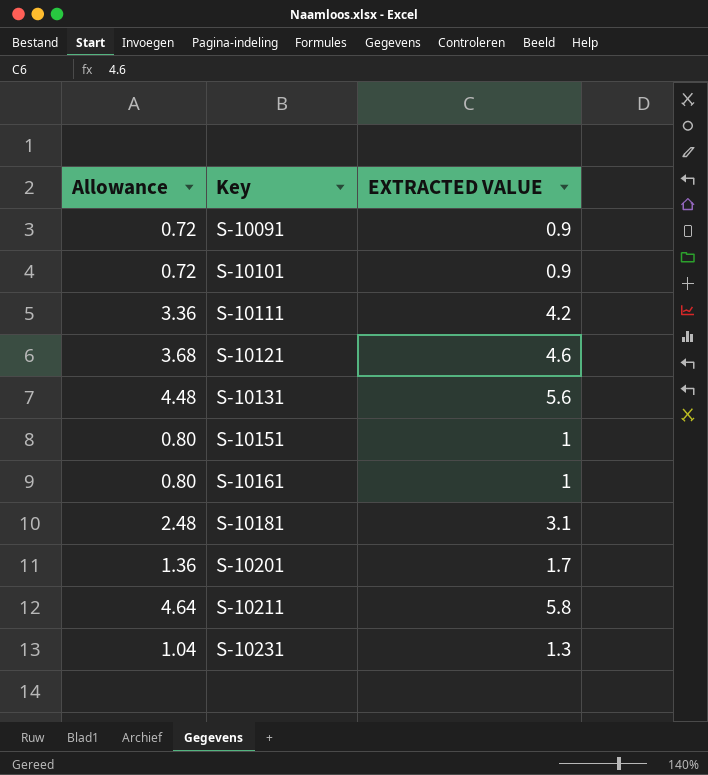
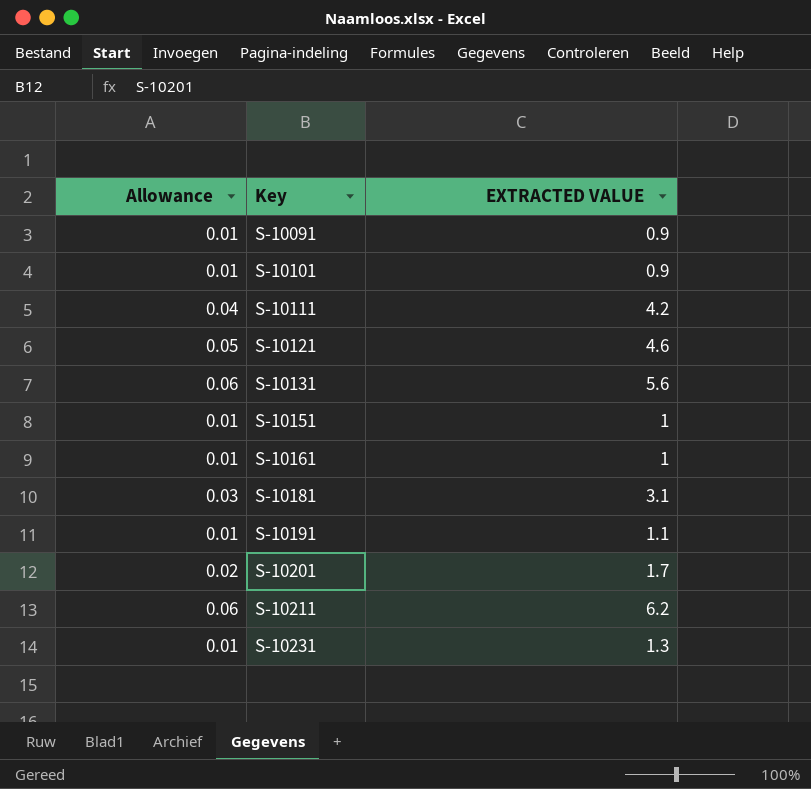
column Allowance | formula: [EXTRACTED VALUE] * 0.8 -> [EXTRACTED VALUE] * 0.01
row S-10191: none -> 0.01 | 1.1
S-10211 | EXTRACTED VALUE: 5.8 -> 6.2

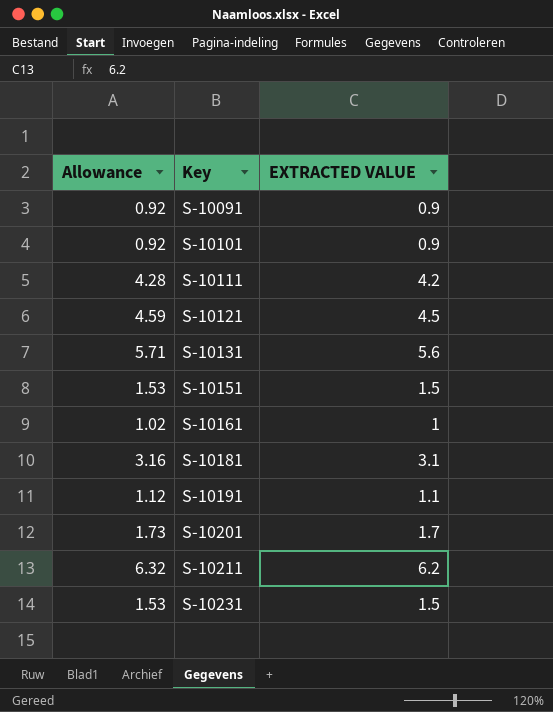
column Allowance | formula: [EXTRACTED VALUE] * 0.01 -> [EXTRACTED VALUE] * 1.02
S-10121 | EXTRACTED VALUE: 4.6 -> 4.5
S-10151 | EXTRACTED VALUE: 1 -> 1.5
S-10231 | EXTRACTED VALUE: 1.3 -> 1.5

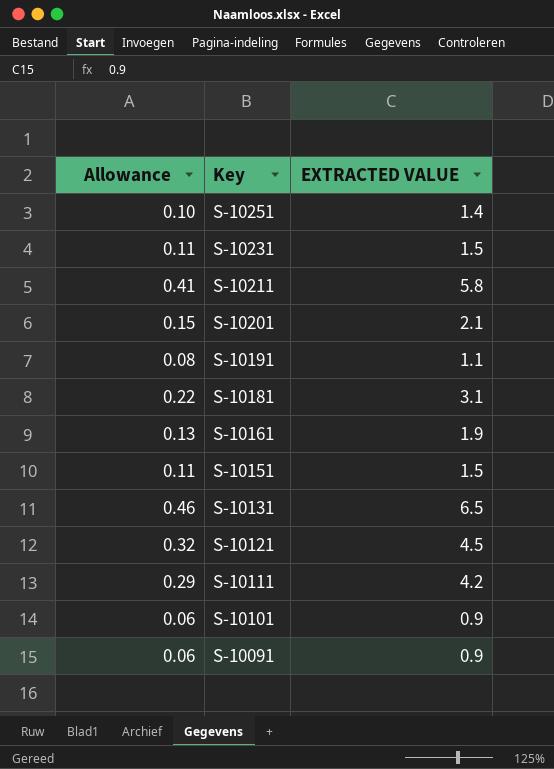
row order: Key ascending -> Key descending
column Allowance | formula: [EXTRACTED VALUE] * 1.02 -> [EXTRACTED VALUE] * 0.07
row S-10251: none -> 0.10 | 1.4
S-10211 | EXTRACTED VALUE: 6.2 -> 5.8
S-10201 | EXTRACTED VALUE: 1.7 -> 2.1
S-10161 | EXTRACTED VALUE: 1 -> 1.9
S-10131 | EXTRACTED VALUE: 5.6 -> 6.5

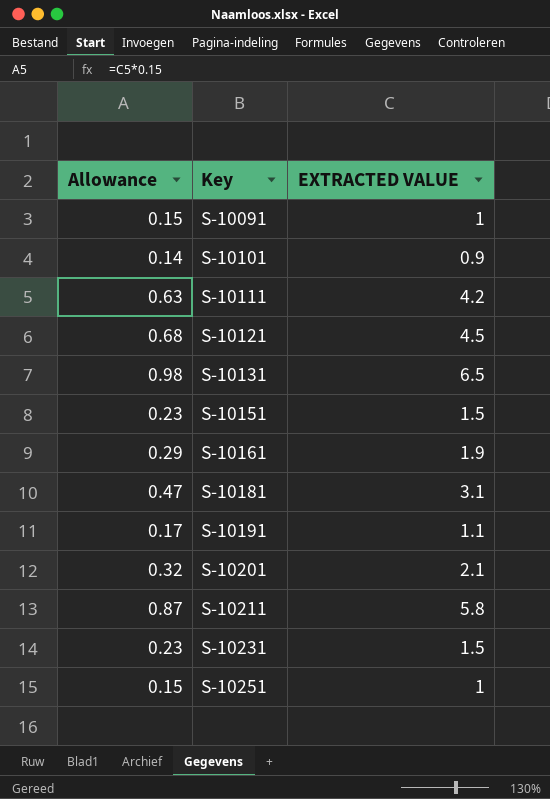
row order: Key descending -> Key ascending
column Allowance | formula: [EXTRACTED VALUE] * 0.07 -> [EXTRACTED VALUE] * 0.15
S-10091 | EXTRACTED VALUE: 0.9 -> 1
S-10251 | EXTRACTED VALUE: 1.4 -> 1

